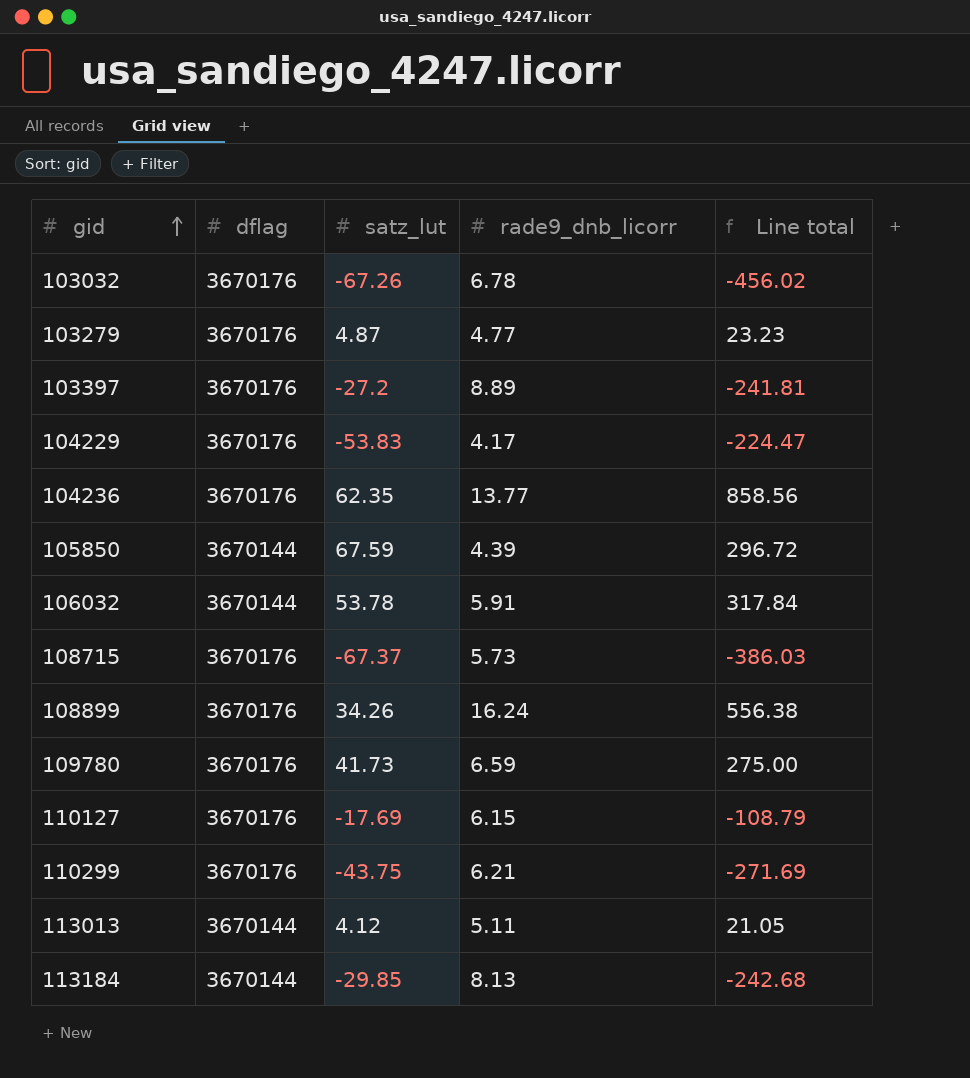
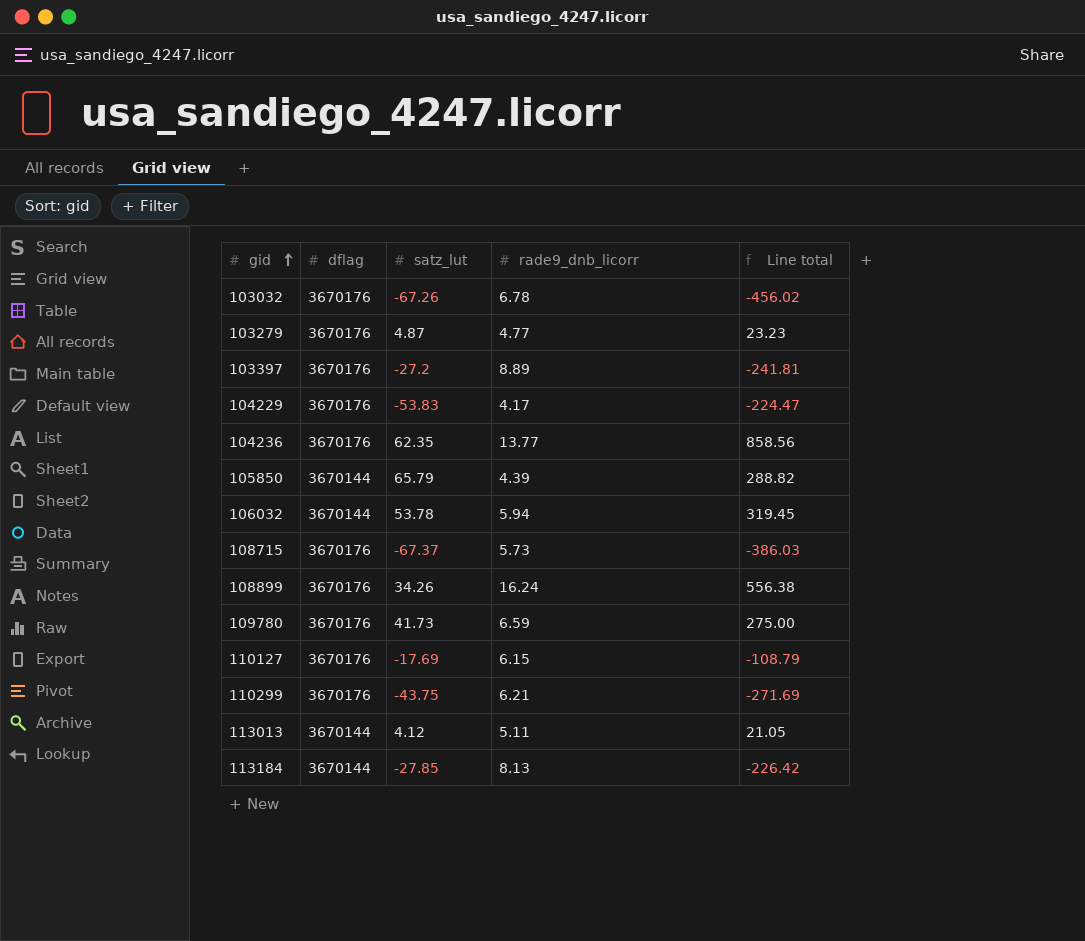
105850 | satz_lut: 67.59 -> 65.79
105850 | Line total: 296.72 -> 288.82
106032 | rade9_dnb_licorr: 5.91 -> 5.94
106032 | Line total: 317.84 -> 319.45
113184 | satz_lut: -29.85 -> -27.85
113184 | Line total: -242.68 -> -226.42

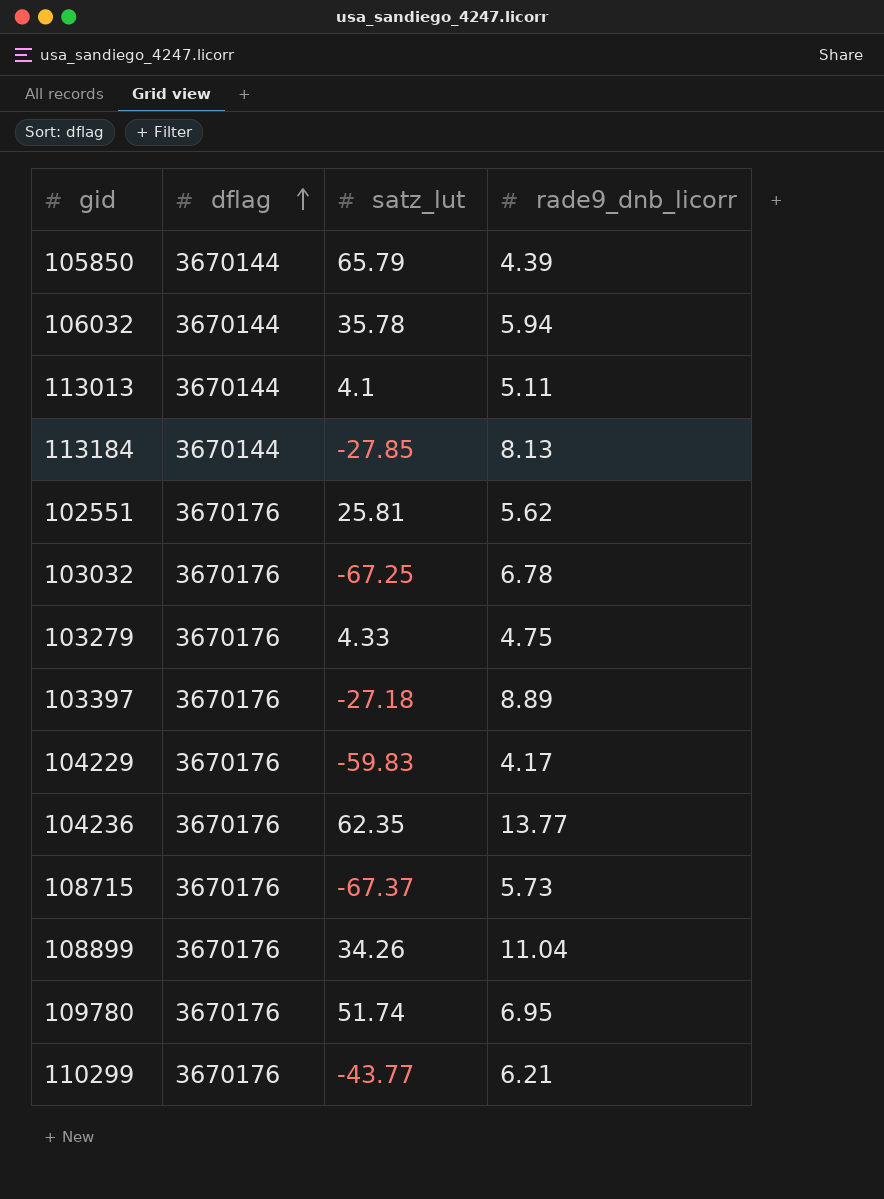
row order: gid ascending -> dflag ascending
column Line total | formula: [satz_lut] * [rade9_dnb_licorr] -> none
row 110127: 3670176 | -17.69 | 6.15 | -108.79 -> none
106032 | satz_lut: 53.78 -> 35.78
113013 | satz_lut: 4.12 -> 4.1
row 102551: none -> 3670176 | 25.81 | 5.62
103032 | satz_lut: -67.26 -> -67.25
103279 | satz_lut: 4.87 -> 4.33
103279 | rade9_dnb_licorr: 4.77 -> 4.75
103397 | satz_lut: -27.2 -> -27.18
104229 | satz_lut: -53.83 -> -59.83
108899 | rade9_dnb_licorr: 16.24 -> 11.04
109780 | satz_lut: 41.73 -> 51.74
109780 | rade9_dnb_licorr: 6.59 -> 6.95
110299 | satz_lut: -43.75 -> -43.77

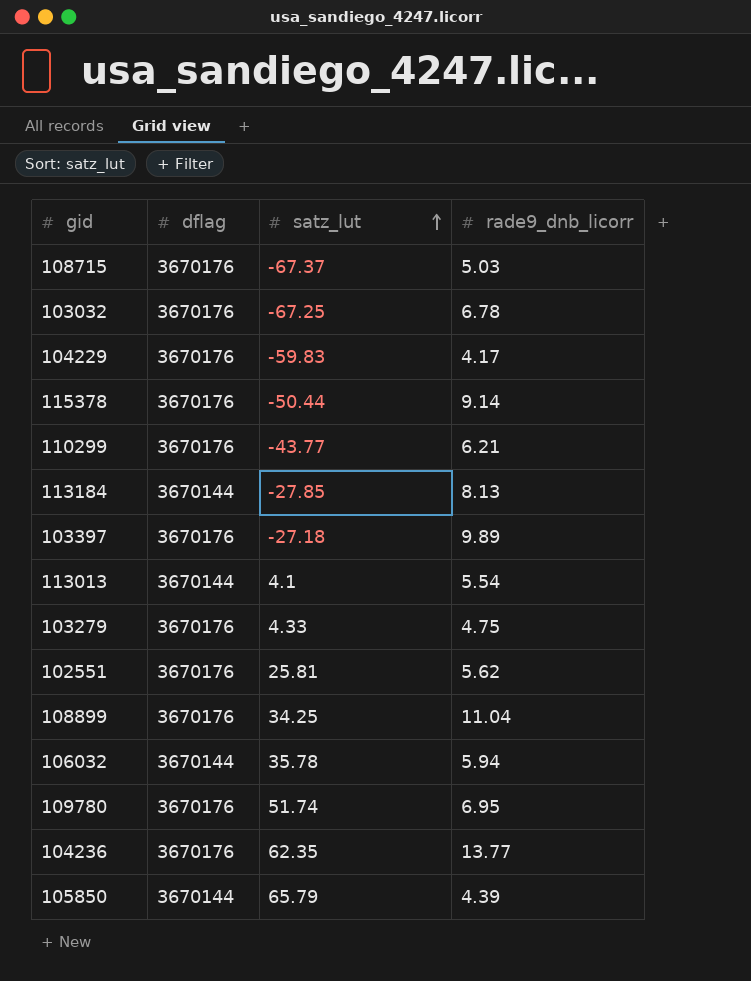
row order: dflag ascending -> satz_lut ascending
108715 | rade9_dnb_licorr: 5.73 -> 5.03
row 115378: none -> 3670176 | -50.44 | 9.14
103397 | rade9_dnb_licorr: 8.89 -> 9.89
113013 | rade9_dnb_licorr: 5.11 -> 5.54
108899 | satz_lut: 34.26 -> 34.25

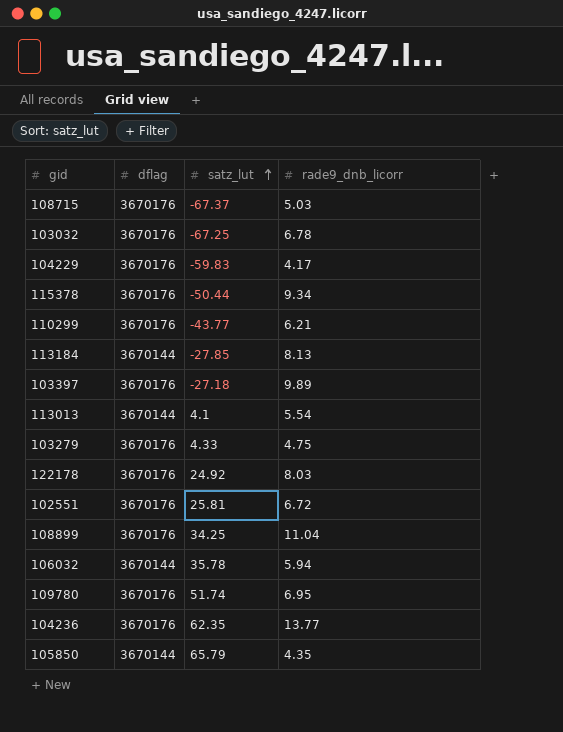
115378 | rade9_dnb_licorr: 9.14 -> 9.34
row 122178: none -> 3670176 | 24.92 | 8.03
102551 | rade9_dnb_licorr: 5.62 -> 6.72
105850 | rade9_dnb_licorr: 4.39 -> 4.35

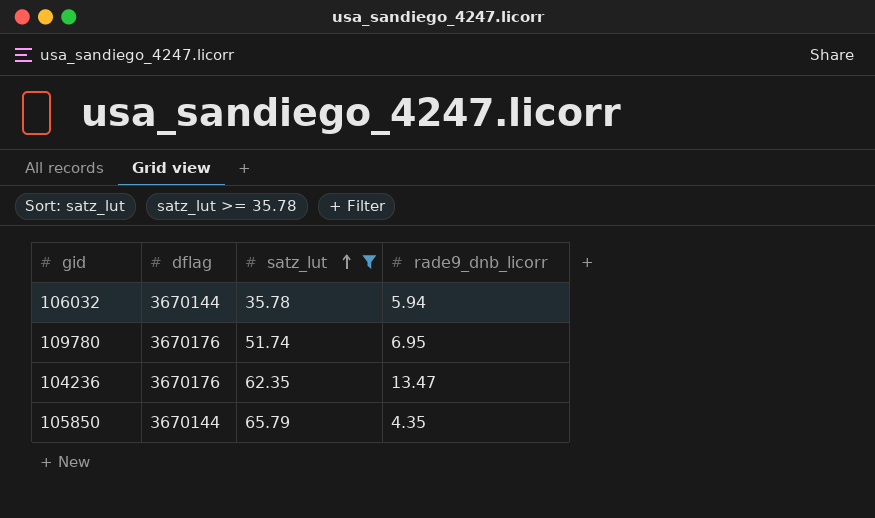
filter: none -> satz_lut >= 35.78
104236 | rade9_dnb_licorr: 13.77 -> 13.47

